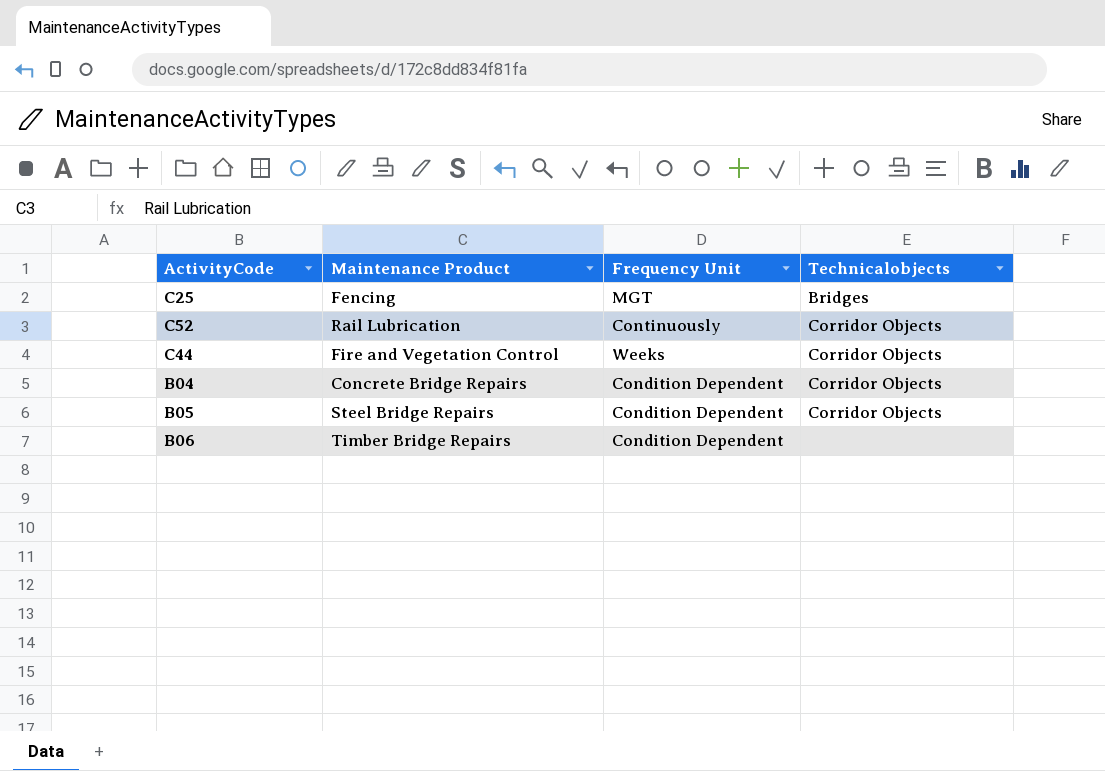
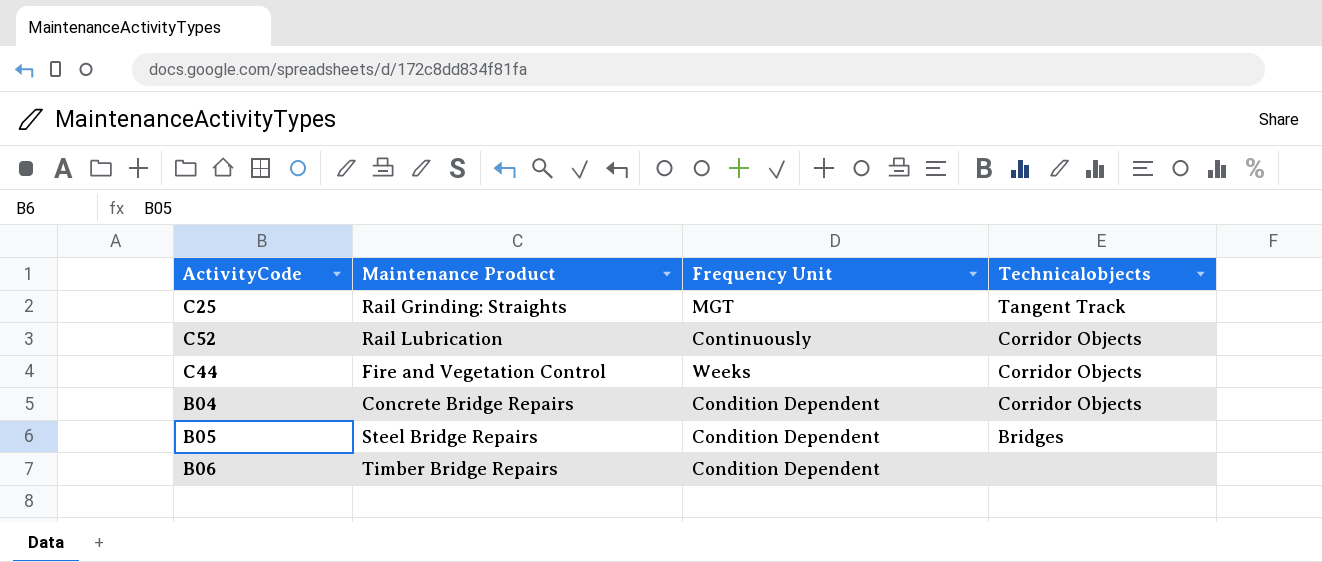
C25 | Maintenance Product: Fencing -> Rail Grinding: Straights
C25 | Technicalobjects: Bridges -> Tangent Track
B05 | Technicalobjects: Corridor Objects -> Bridges

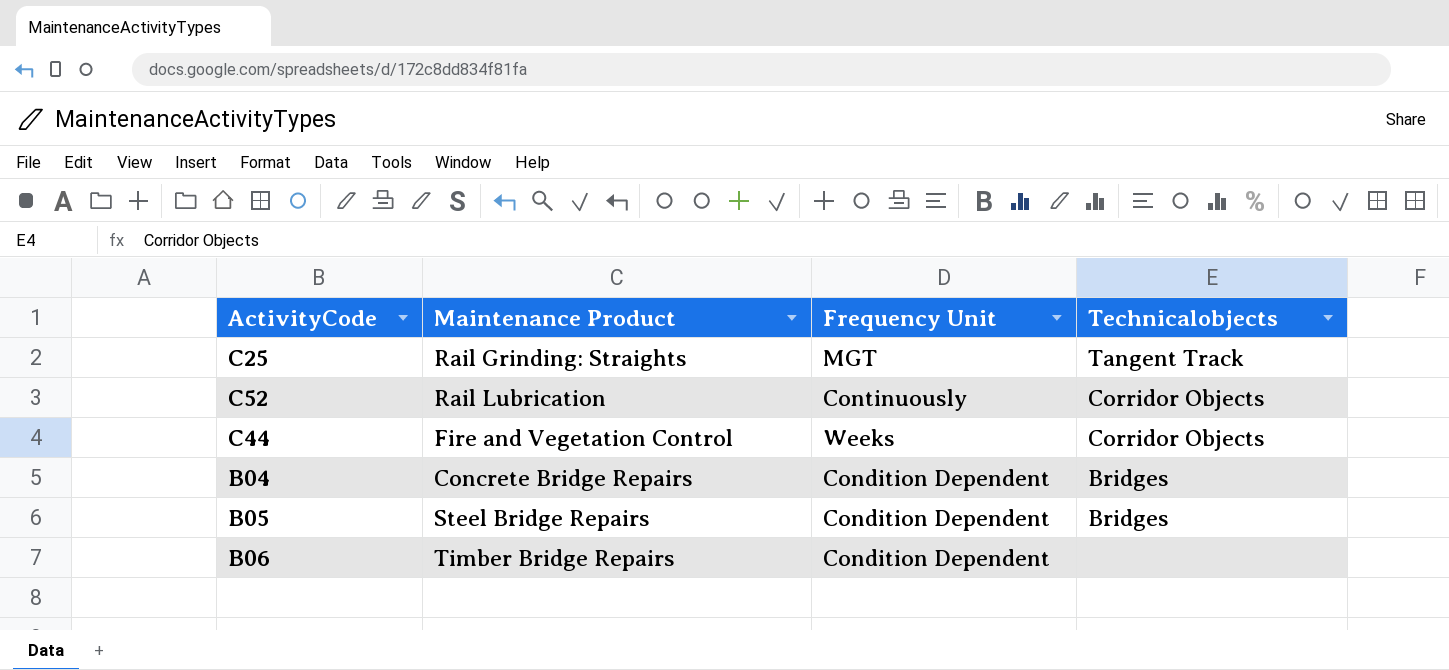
B04 | Technicalobjects: Corridor Objects -> Bridges

